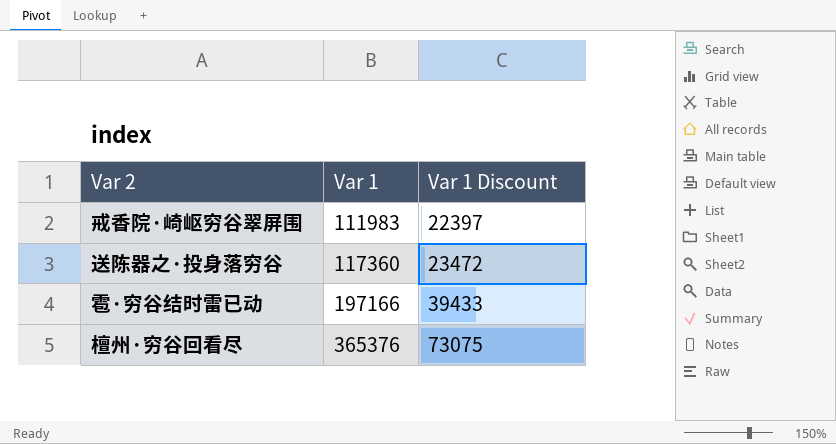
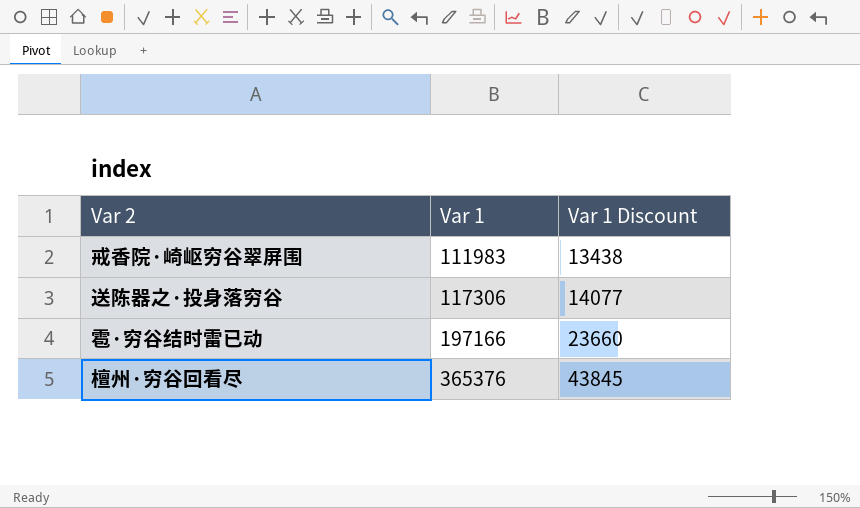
column Var 1 Discount | formula: [Var 1] * 0.2 -> [Var 1] * 0.12
送陈器之·投身落穷谷 | Var 1: 117360 -> 117306

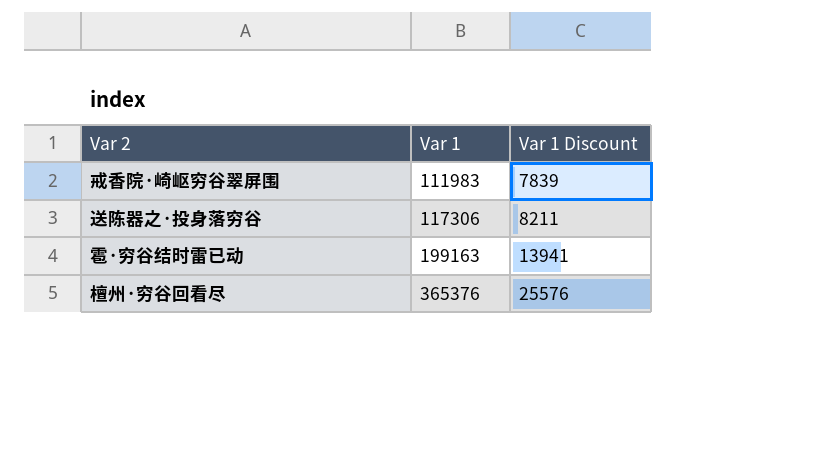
column Var 1 Discount | formula: [Var 1] * 0.12 -> [Var 1] * 0.07
雹·穷谷结时雷已动 | Var 1: 197166 -> 199163

